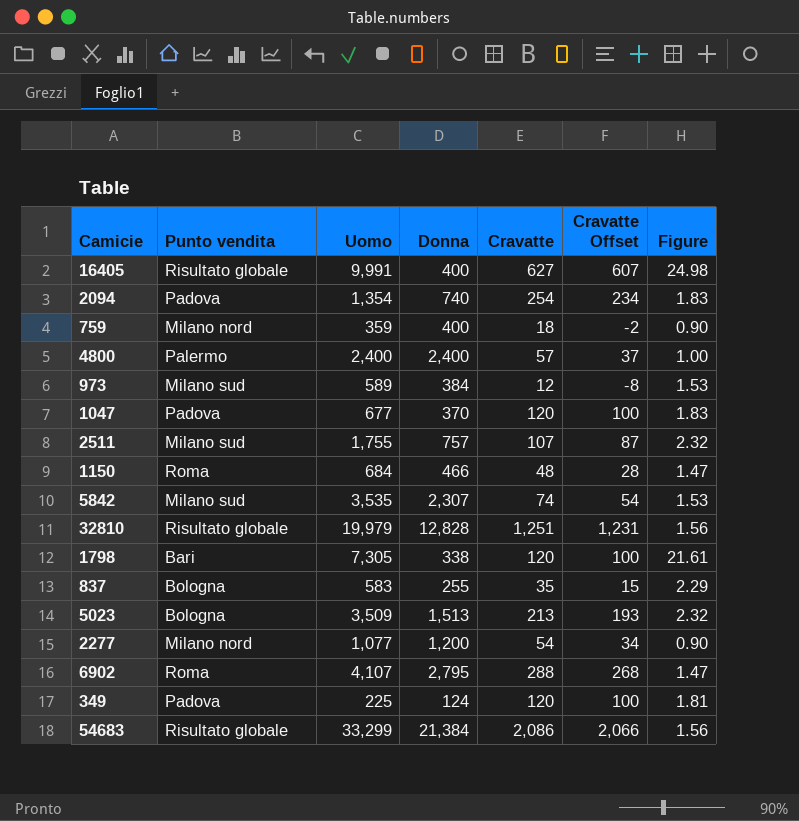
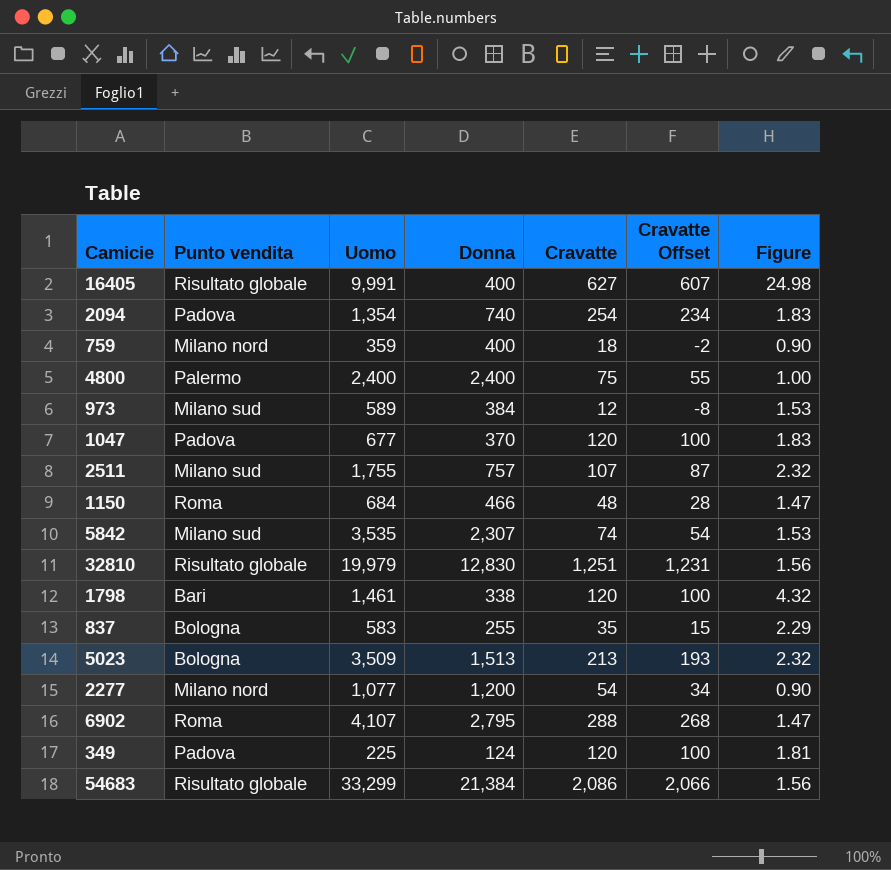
4800 | Cravatte: 57 -> 75
4800 | Cravatte Offset: 37 -> 55
32810 | Donna: 12,828 -> 12,830
1798 | Uomo: 7,305 -> 1,461
1798 | Figure: 21.61 -> 4.32

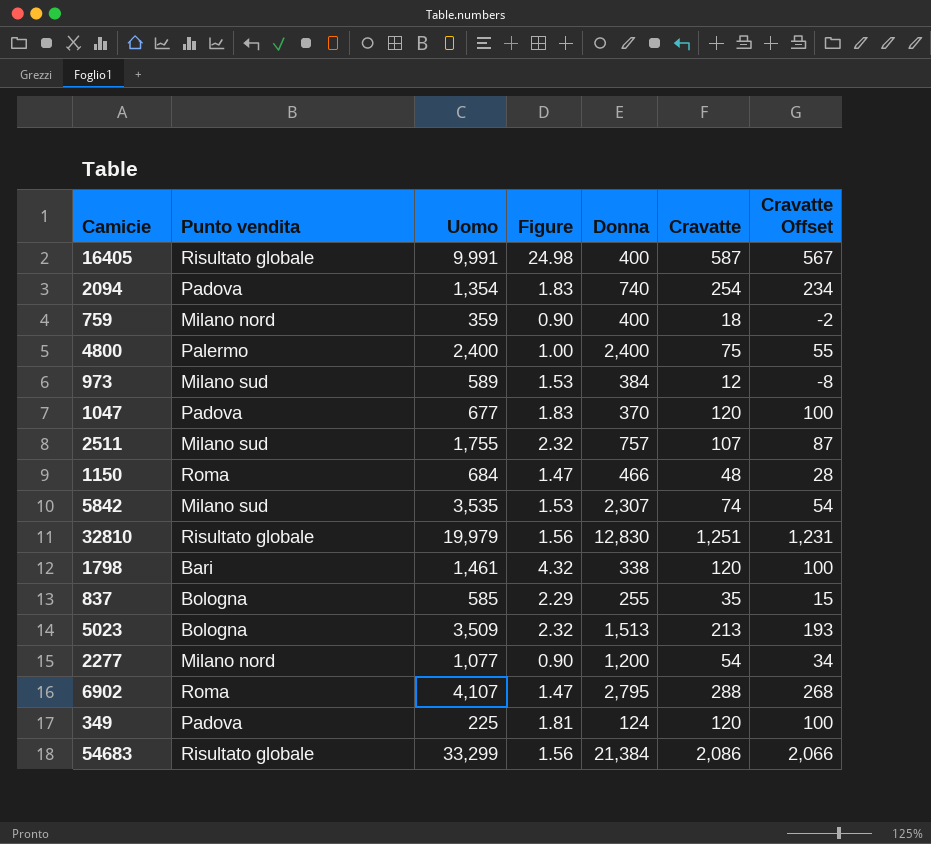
column Figure | position: 7 -> 4
16405 | Cravatte: 627 -> 587
16405 | Cravatte Offset: 607 -> 567
837 | Uomo: 583 -> 585

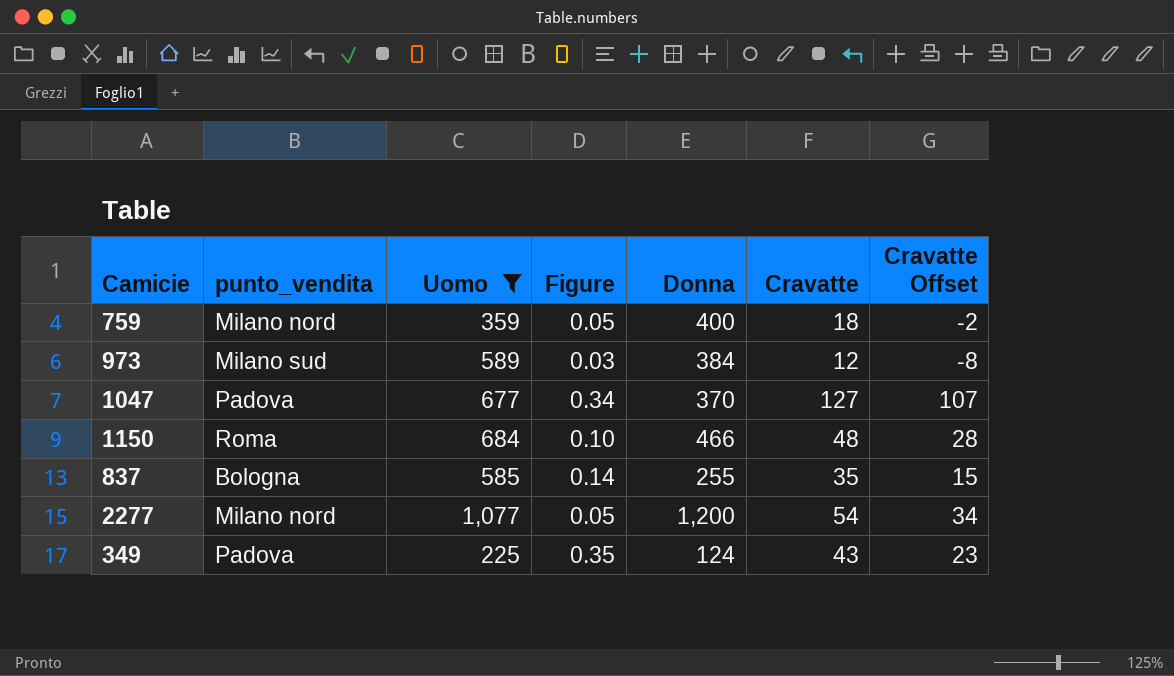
filter: none -> Uomo <= 1,077
column name: Punto vendita -> punto_vendita
column Figure | formula: [Uomo] / [Donna] -> [Cravatte] / [Donna]
1047 | Cravatte: 120 -> 127
1047 | Cravatte Offset: 100 -> 107
349 | Cravatte: 120 -> 43
349 | Cravatte Offset: 100 -> 23

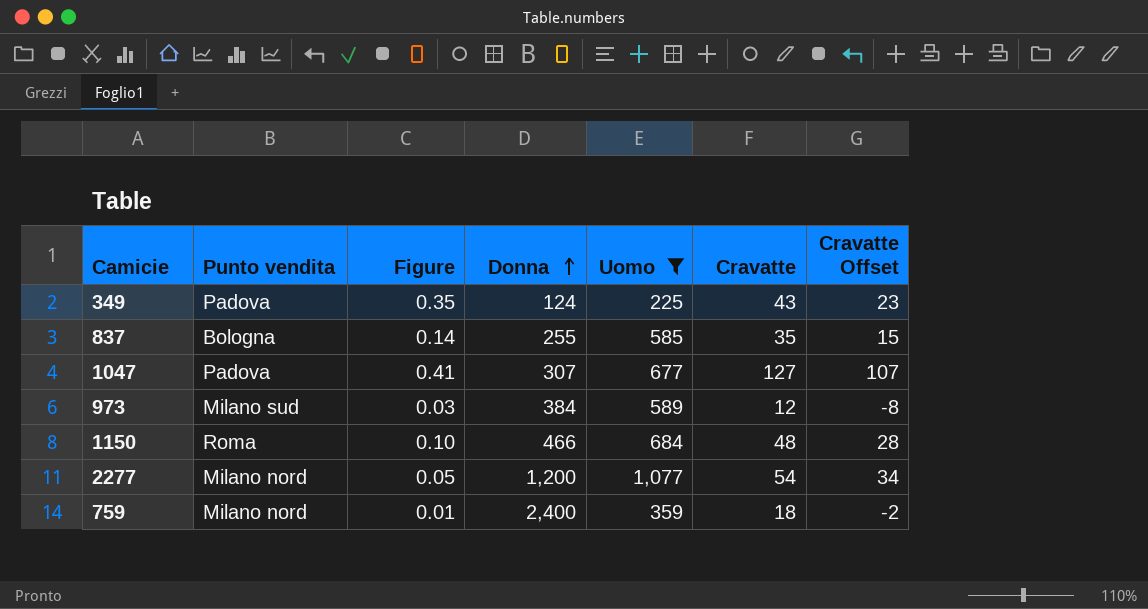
row order: none -> Donna ascending
column name: punto_vendita -> Punto vendita
column Uomo | position: 3 -> 5
1047 | Figure: 0.34 -> 0.41
1047 | Donna: 370 -> 307
759 | Figure: 0.05 -> 0.01
759 | Donna: 400 -> 2,400

